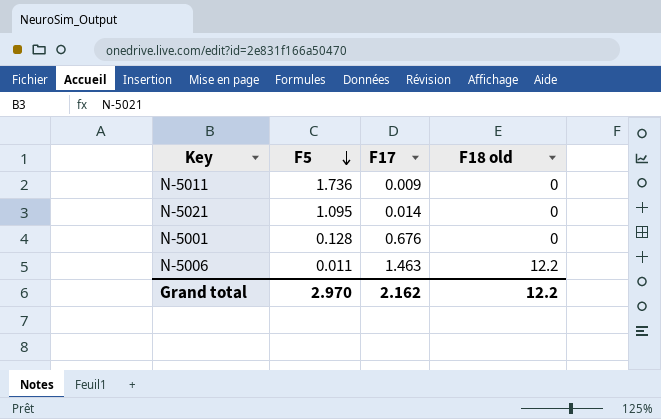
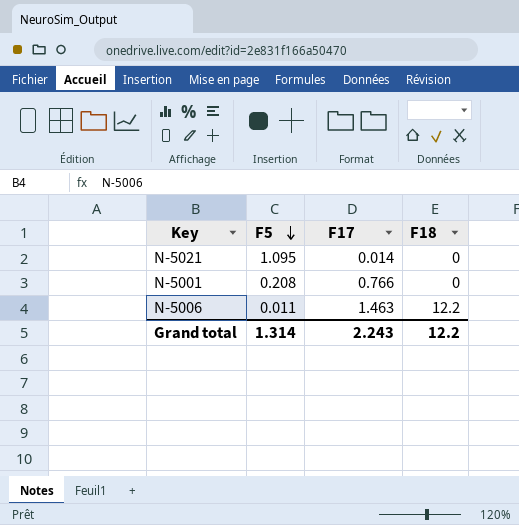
column name: F18 old -> F18
row N-5011: 1.736 | 0.009 | 0 -> none
N-5001 | F5: 0.128 -> 0.208
N-5001 | F17: 0.676 -> 0.766
Grand total | F5: 2.970 -> 1.314
Grand total | F17: 2.162 -> 2.243

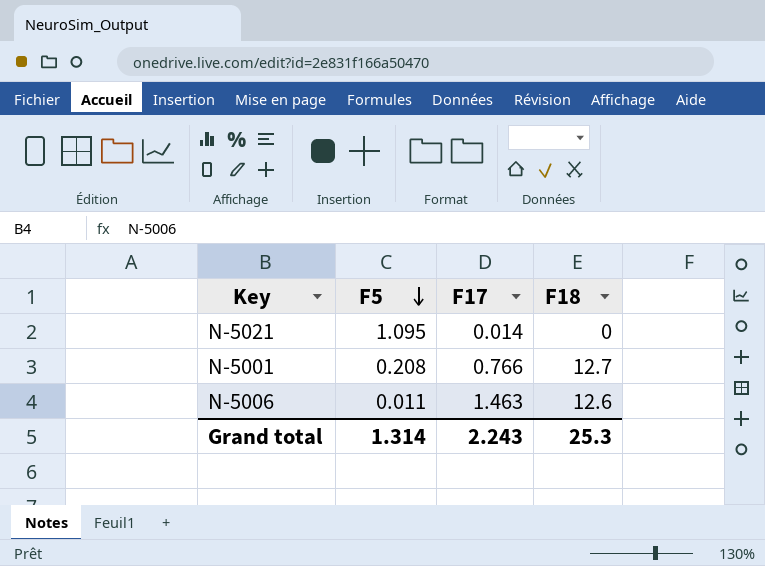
N-5001 | F18: 0 -> 12.7
N-5006 | F18: 12.2 -> 12.6
Grand total | F18: 12.2 -> 25.3

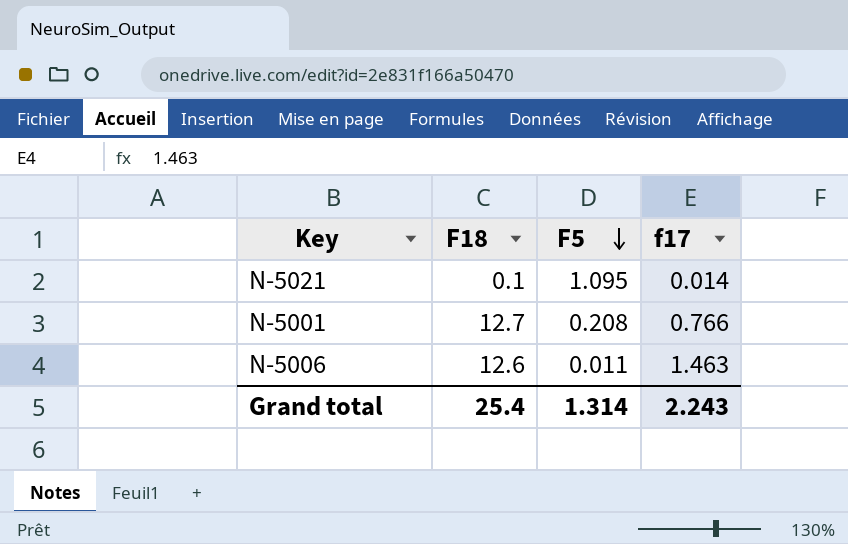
column F18 | position: 4 -> 2
column name: F17 -> f17
N-5021 | F18: 0 -> 0.1
Grand total | F18: 25.3 -> 25.4

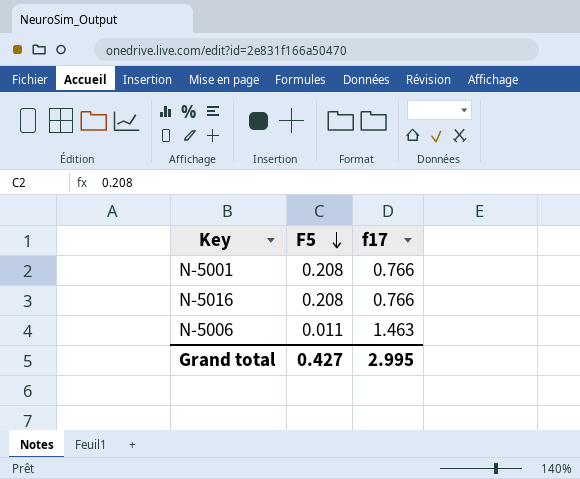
column F18 | position: 2 -> none
row N-5021: 0.1 | 1.095 | 0.014 -> none
row N-5016: none -> 0.208 | 0.766
Grand total | F5: 1.314 -> 0.427
Grand total | f17: 2.243 -> 2.995

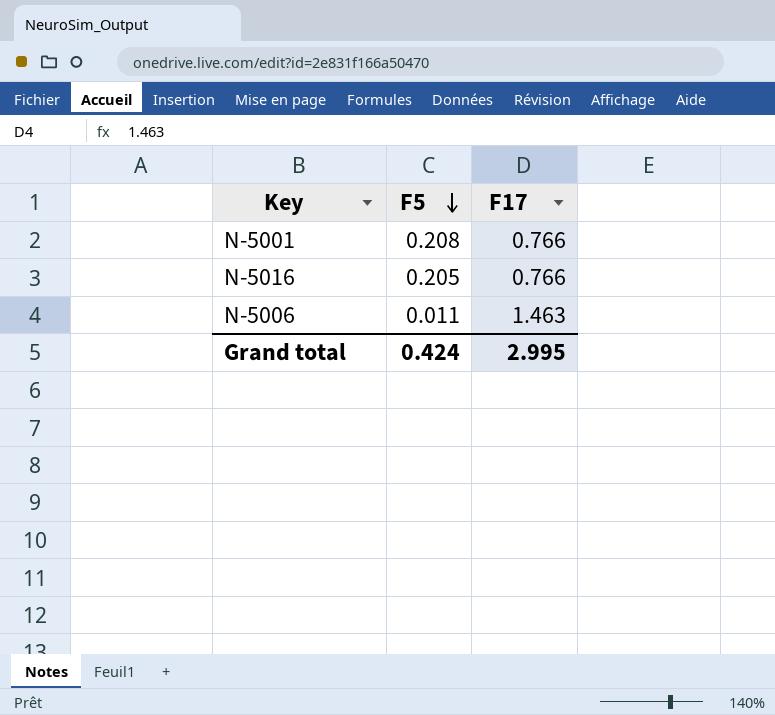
column name: f17 -> F17
N-5016 | F5: 0.208 -> 0.205
Grand total | F5: 0.427 -> 0.424

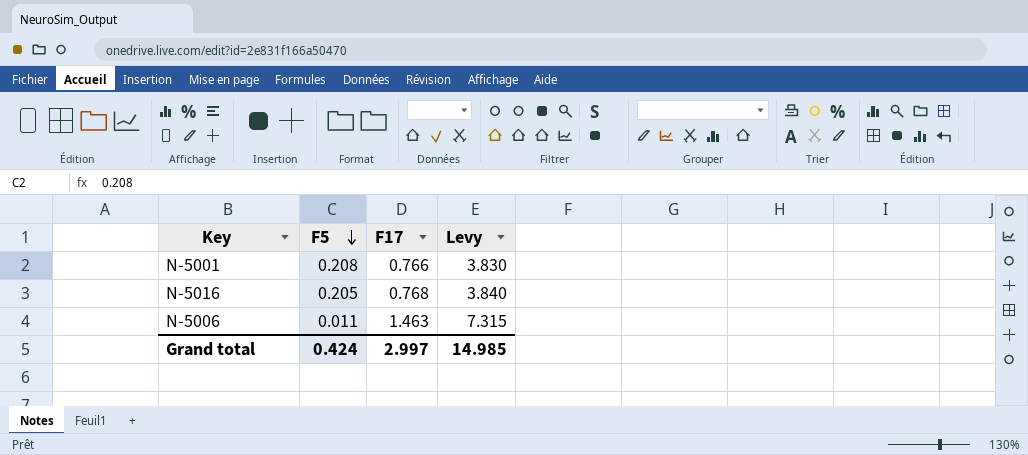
column Levy | formula: none -> [F17] * 5
N-5016 | F17: 0.766 -> 0.768
Grand total | F17: 2.995 -> 2.997

